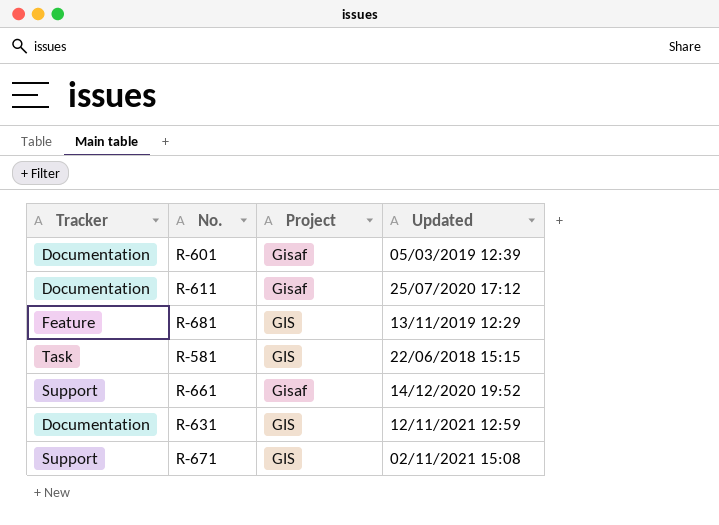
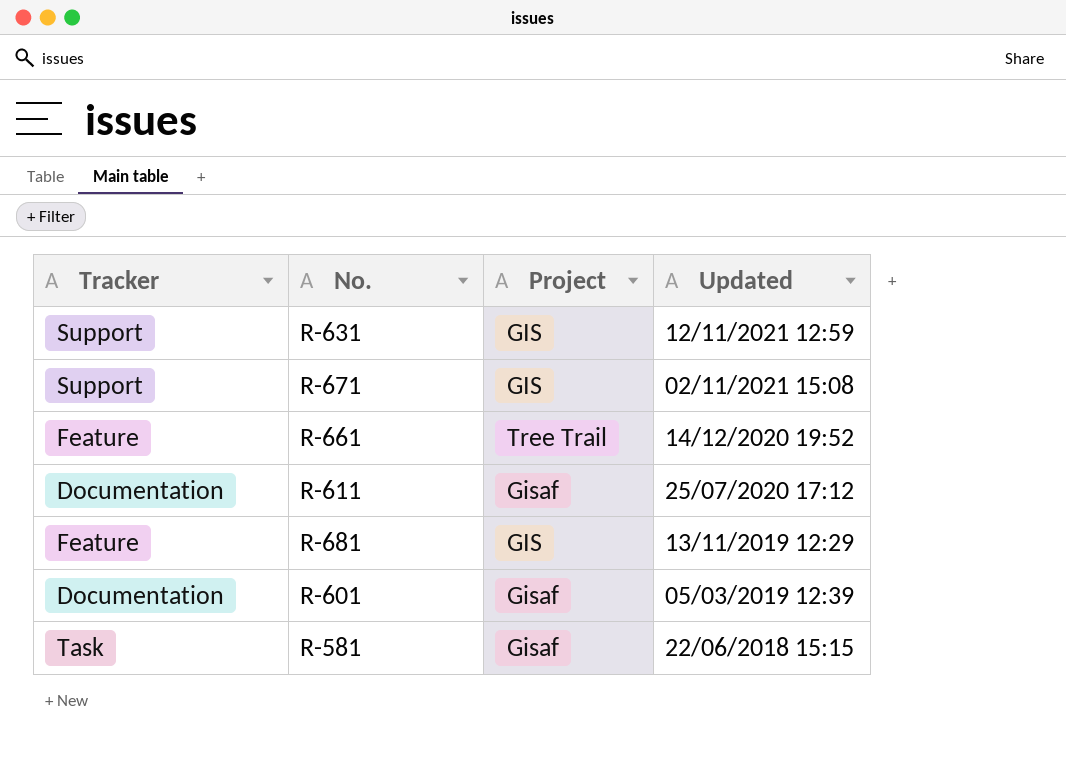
row order: none -> Updated descending
R-631 | Tracker: Documentation -> Support
R-661 | Tracker: Support -> Feature
R-661 | Project: Gisaf -> Tree Trail
R-581 | Project: GIS -> Gisaf

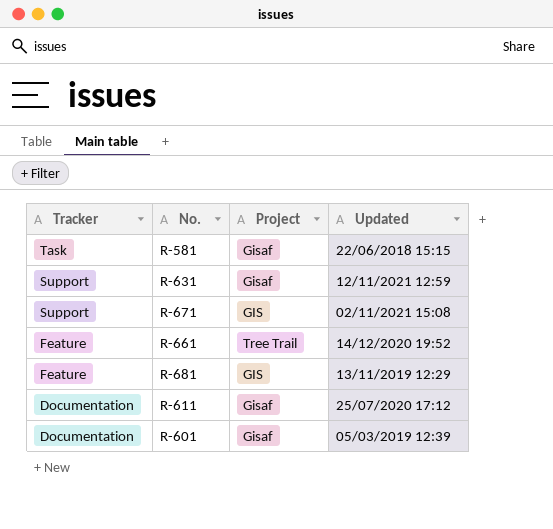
row order: Updated descending -> Tracker descending
R-631 | Project: GIS -> Gisaf

